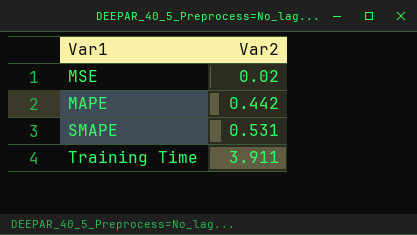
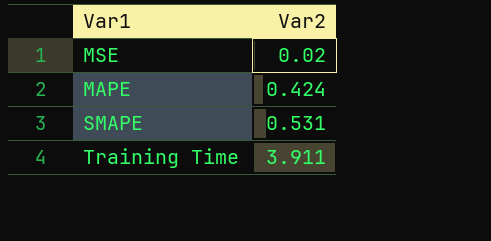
MAPE | Var2: 0.442 -> 0.424

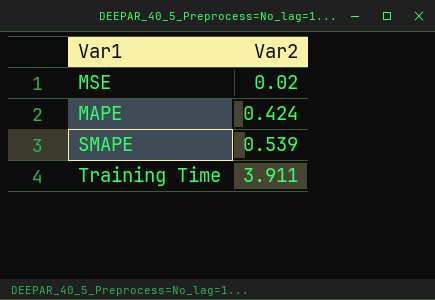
SMAPE | Var2: 0.531 -> 0.539

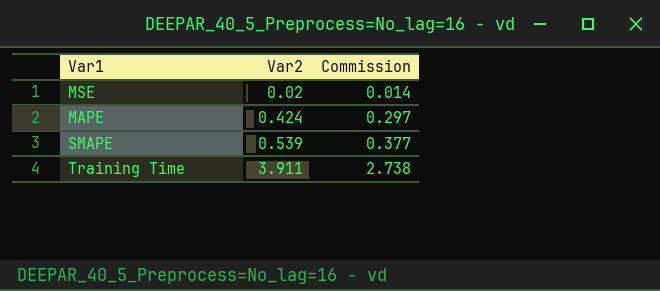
column Commission | formula: none -> [Var2] * 0.7

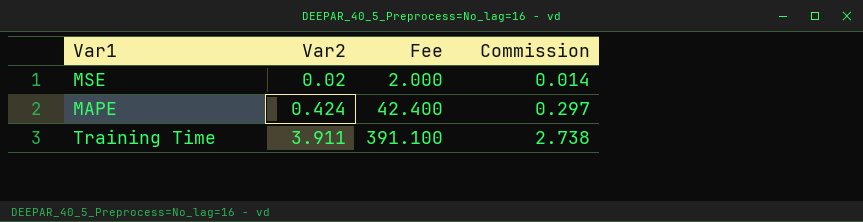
column Fee | formula: none -> [Var2] * 100
row SMAPE: 0.539 | 0.377 -> none

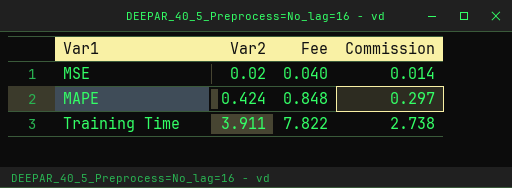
column Fee | formula: [Var2] * 100 -> [Var2] * 2

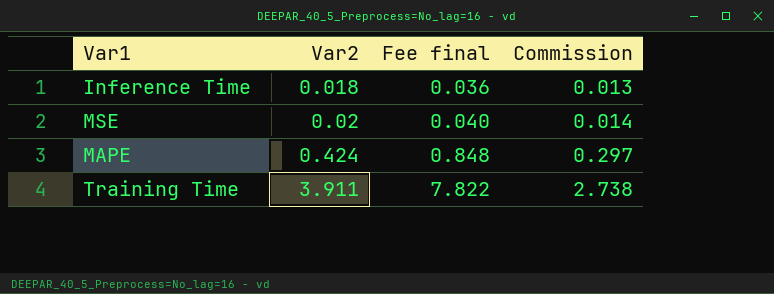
column name: Fee -> Fee final
row Inference Time: none -> 0.018 | 0.036 | 0.013

